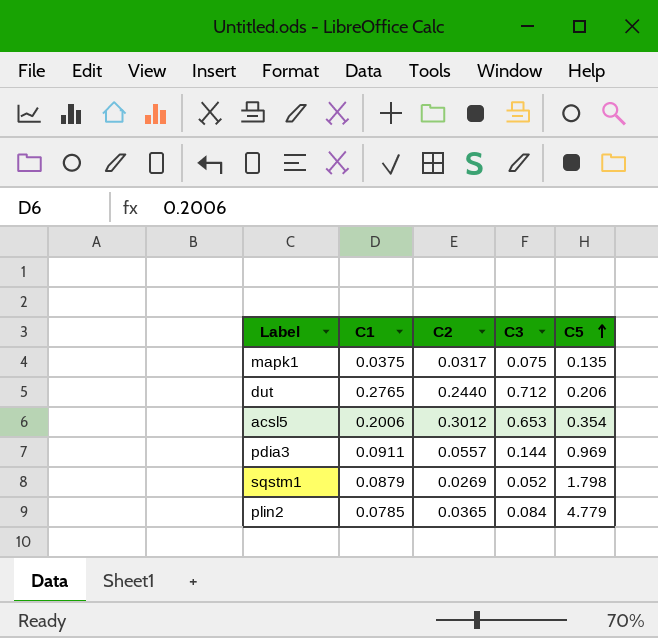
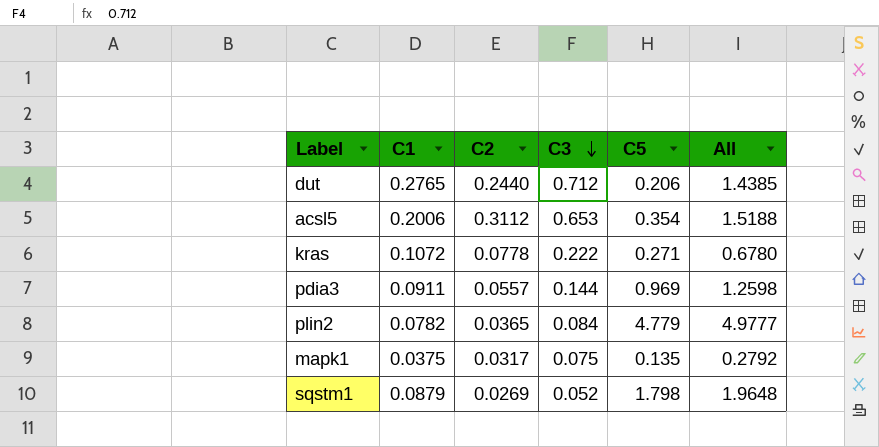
row order: C5 ascending -> C3 descending
column All | formula: none -> [C1] + [C2] + [C3] + [C5]
acsl5 | C2: 0.3012 -> 0.3112
row kras: none -> 0.1072 | 0.0778 | 0.222 | 0.271 | 0.6780
plin2 | C1: 0.0785 -> 0.0782

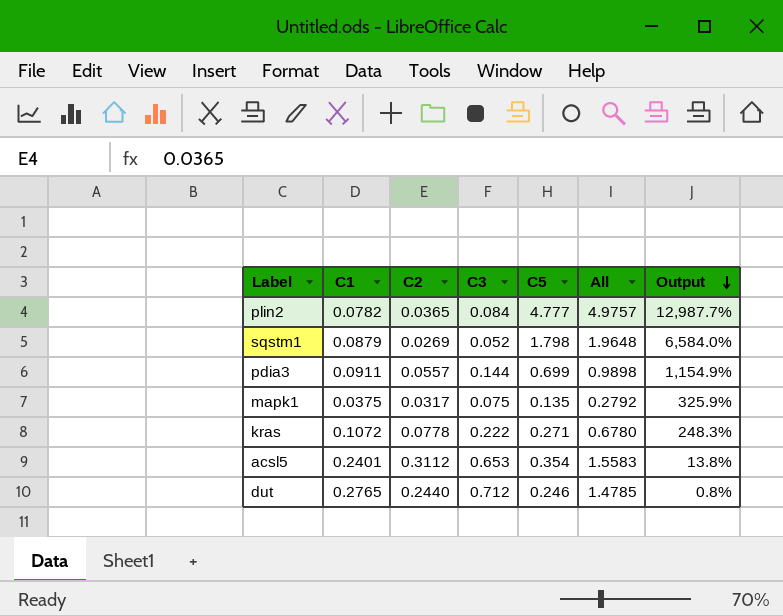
row order: C3 descending -> Output descending
column Output | formula: none -> ([C5] - [C2]) / [C2]
plin2 | C5: 4.779 -> 4.777
plin2 | All: 4.9777 -> 4.9757
pdia3 | C5: 0.969 -> 0.699
pdia3 | All: 1.2598 -> 0.9898
acsl5 | C1: 0.2006 -> 0.2401
acsl5 | All: 1.5188 -> 1.5583
dut | C5: 0.206 -> 0.246
dut | All: 1.4385 -> 1.4785

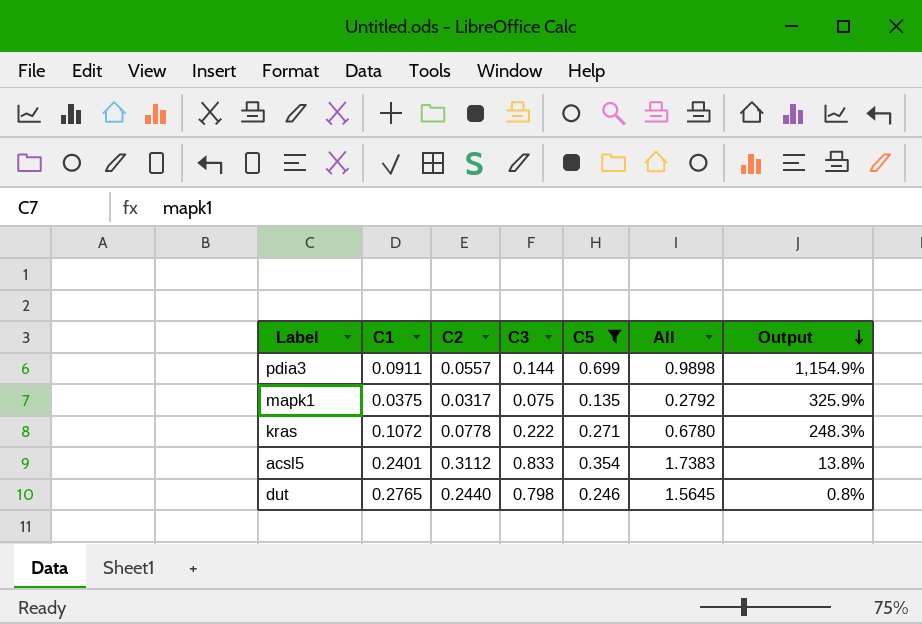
filter: none -> C5 <= 0.699
acsl5 | C3: 0.653 -> 0.833
acsl5 | All: 1.5583 -> 1.7383
dut | C3: 0.712 -> 0.798
dut | All: 1.4785 -> 1.5645

